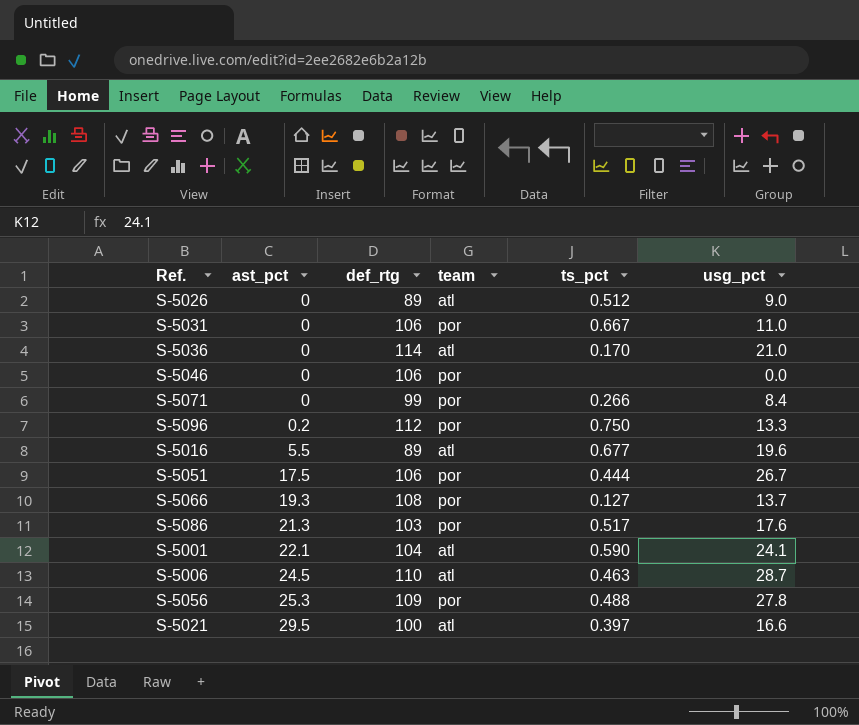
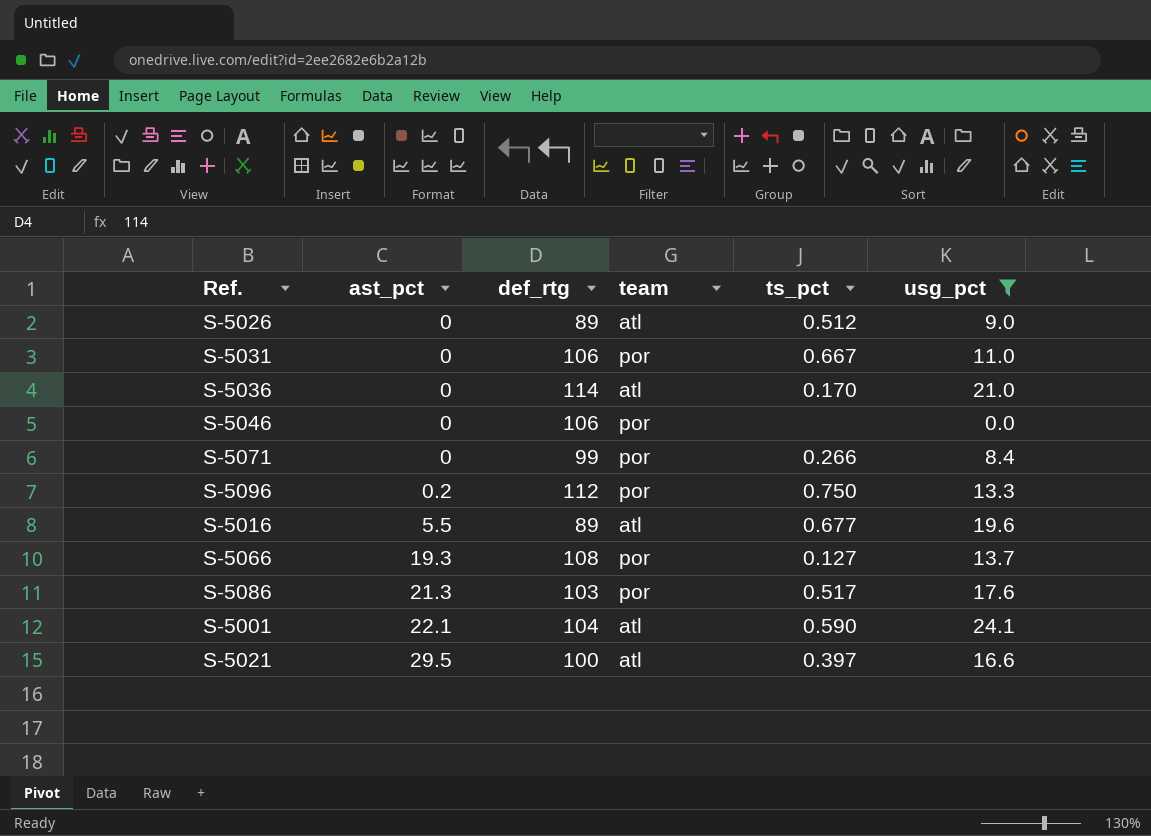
filter: none -> usg_pct <= 24.1

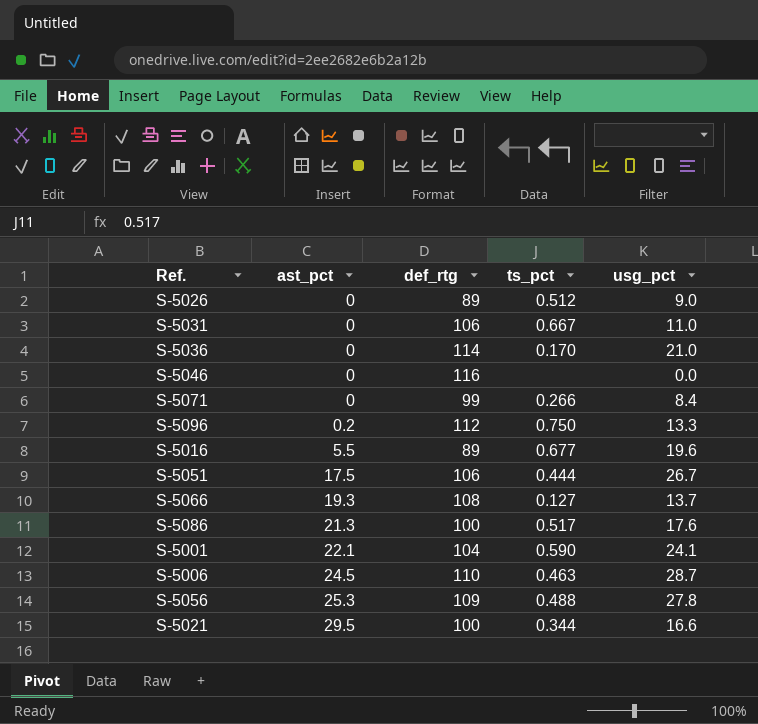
filter: usg_pct <= 24.1 -> none
column team | position: 4 -> none
S-5046 | def_rtg: 106 -> 116
S-5086 | def_rtg: 103 -> 100
S-5021 | ts_pct: 0.397 -> 0.344

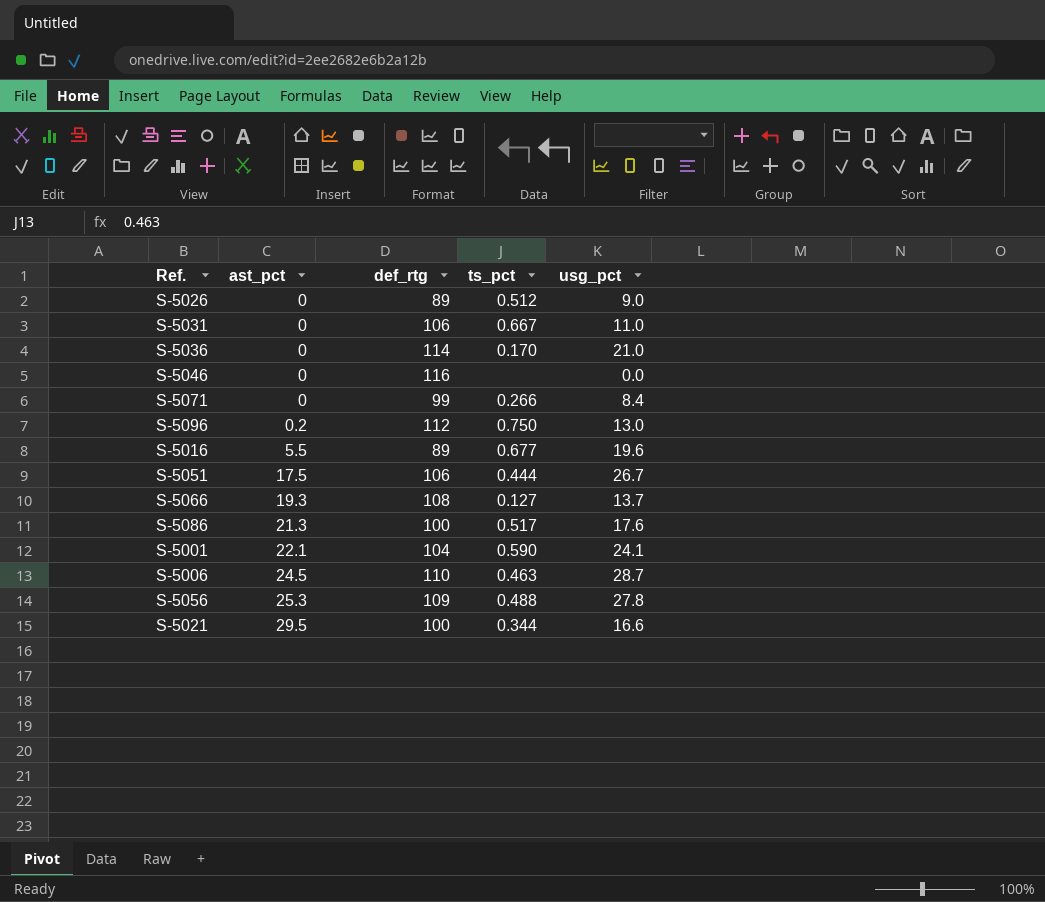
S-5096 | usg_pct: 13.3 -> 13.0

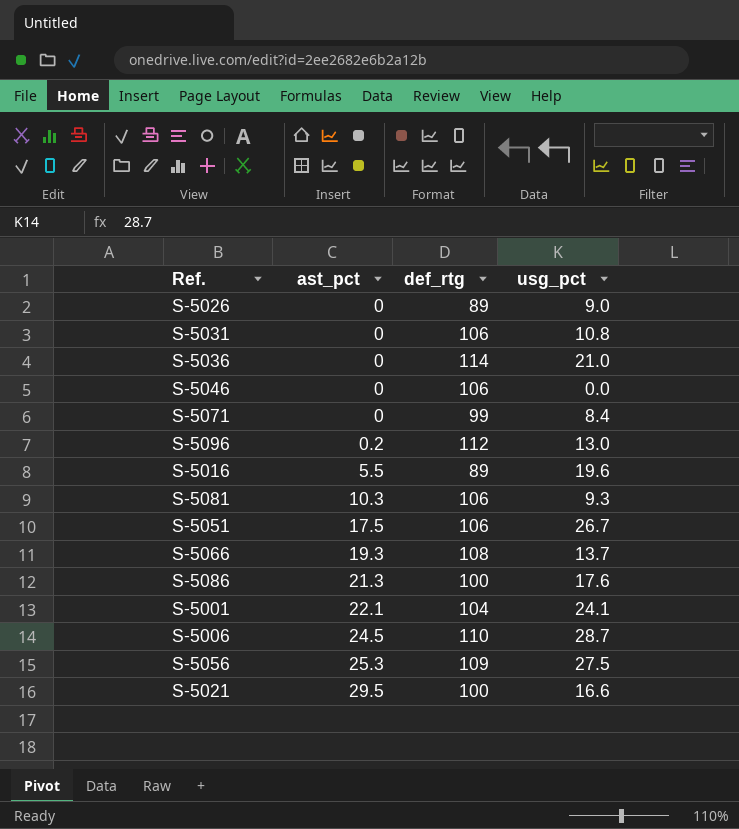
column ts_pct | position: 4 -> none
S-5031 | usg_pct: 11.0 -> 10.8
S-5046 | def_rtg: 116 -> 106
row S-5081: none -> 10.3 | 106 | 9.3
S-5056 | usg_pct: 27.8 -> 27.5

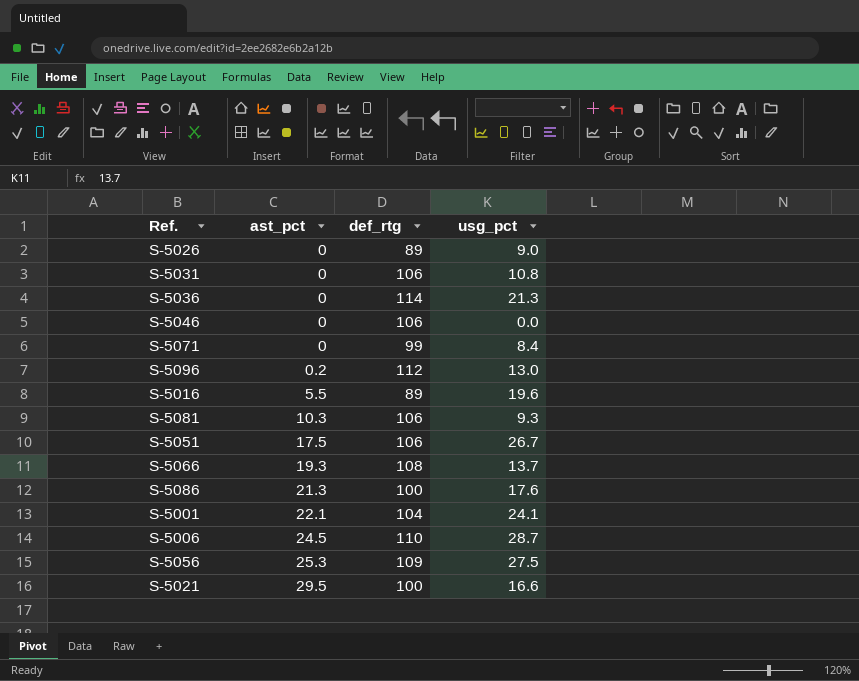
S-5036 | usg_pct: 21.0 -> 21.3

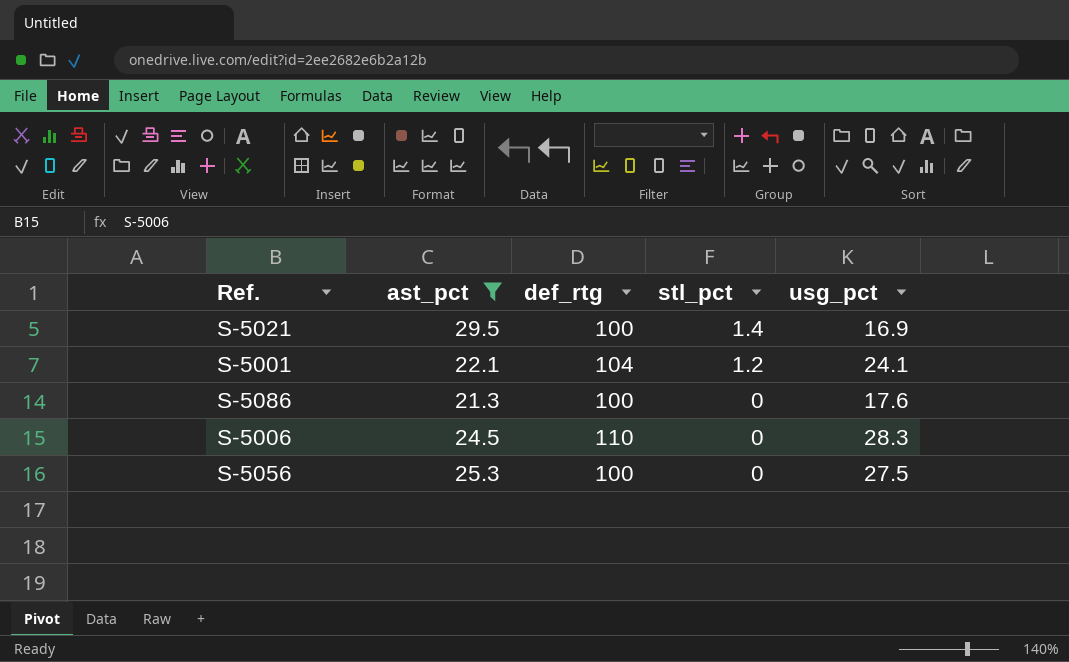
filter: none -> ast_pct >= 21.3
row order: ast_pct ascending -> stl_pct descending
column stl_pct | position: none -> 4
S-5021 | usg_pct: 16.6 -> 16.9
S-5006 | usg_pct: 28.7 -> 28.3
S-5056 | def_rtg: 109 -> 100

